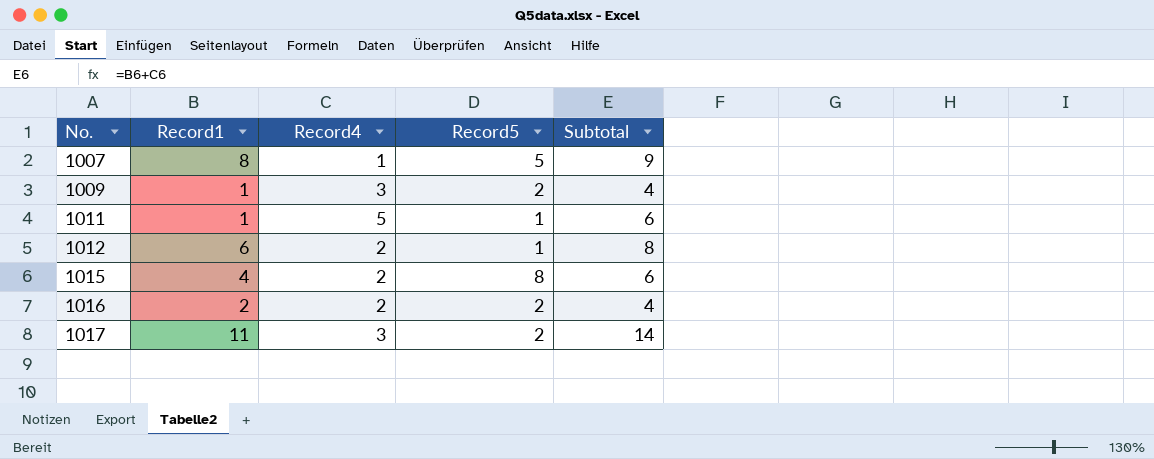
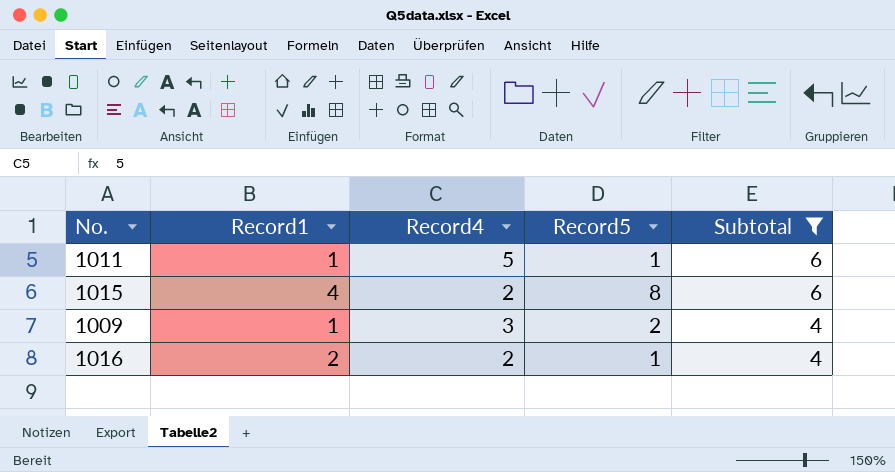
filter: none -> Subtotal <= 6
row order: No. ascending -> Subtotal descending
1016 | Record5: 2 -> 1

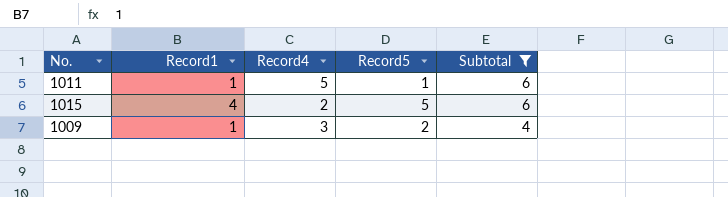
row 1016: 2 | 2 | 1 | 4 -> none
1015 | Record5: 8 -> 5

